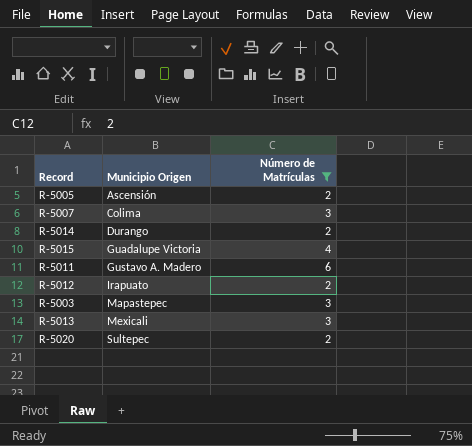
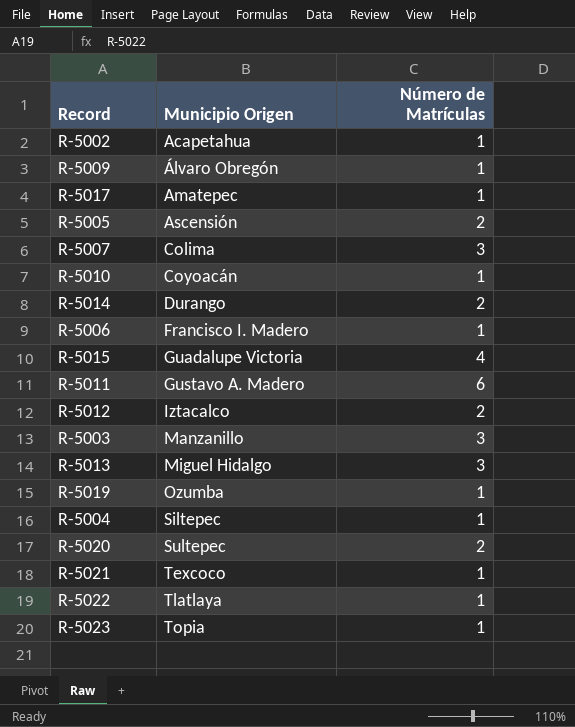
filter: Número de Matrículas != 1 -> none
R-5012 | Municipio Origen: Irapuato -> Iztacalco
R-5003 | Municipio Origen: Mapastepec -> Manzanillo
R-5013 | Municipio Origen: Mexicali -> Miguel Hidalgo

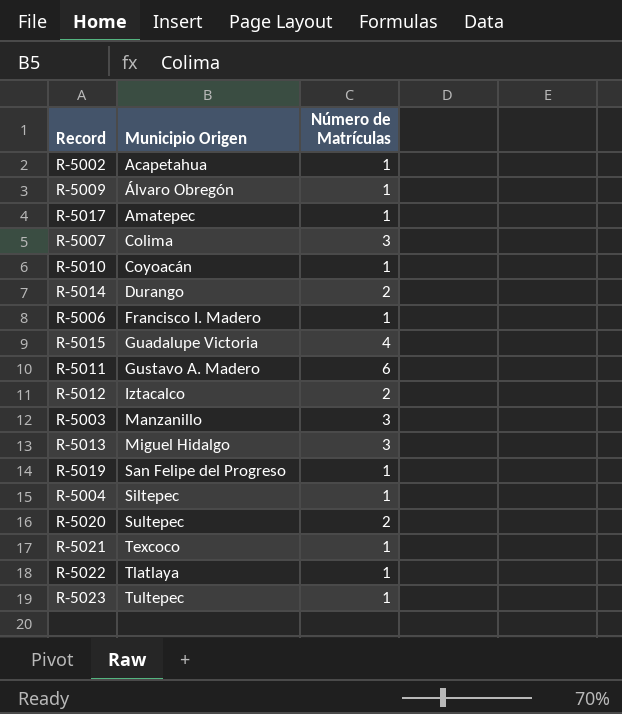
row R-5005: Ascensión | 2 -> none
R-5019 | Municipio Origen: Ozumba -> San Felipe del Progreso
R-5023 | Municipio Origen: Topia -> Tultepec

